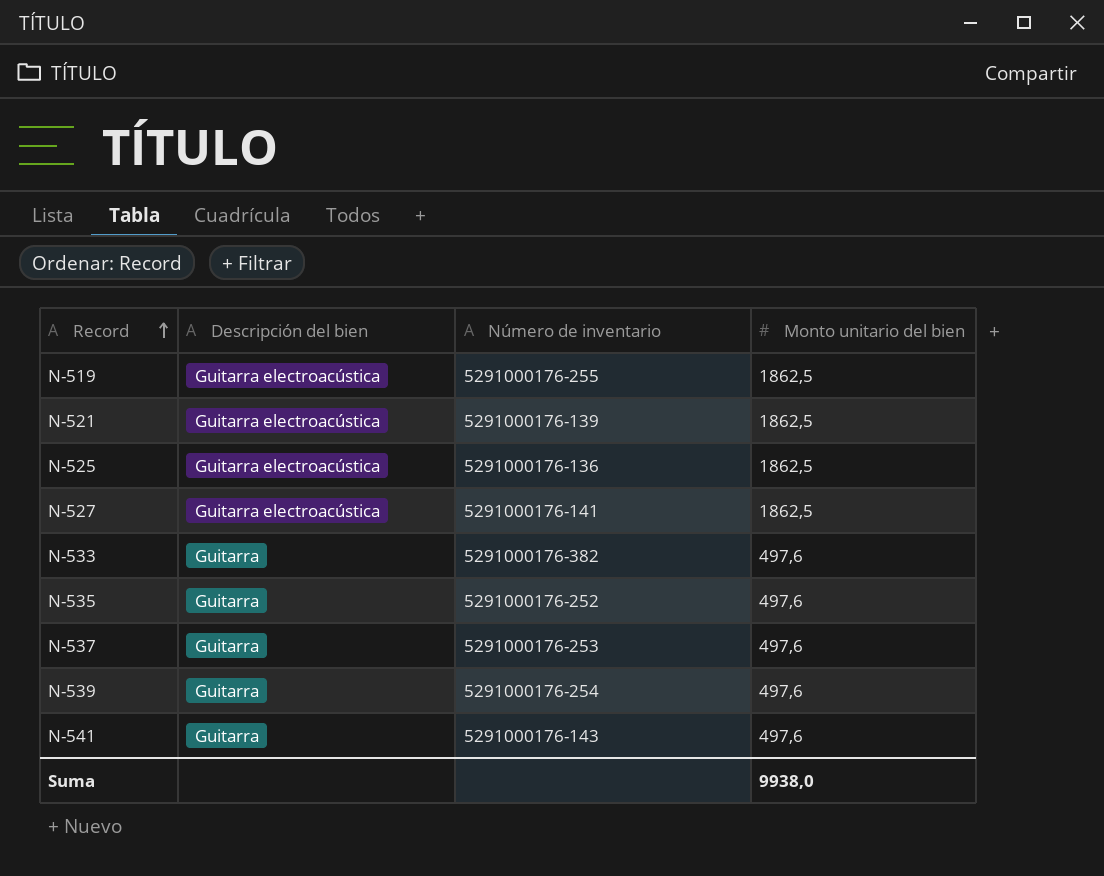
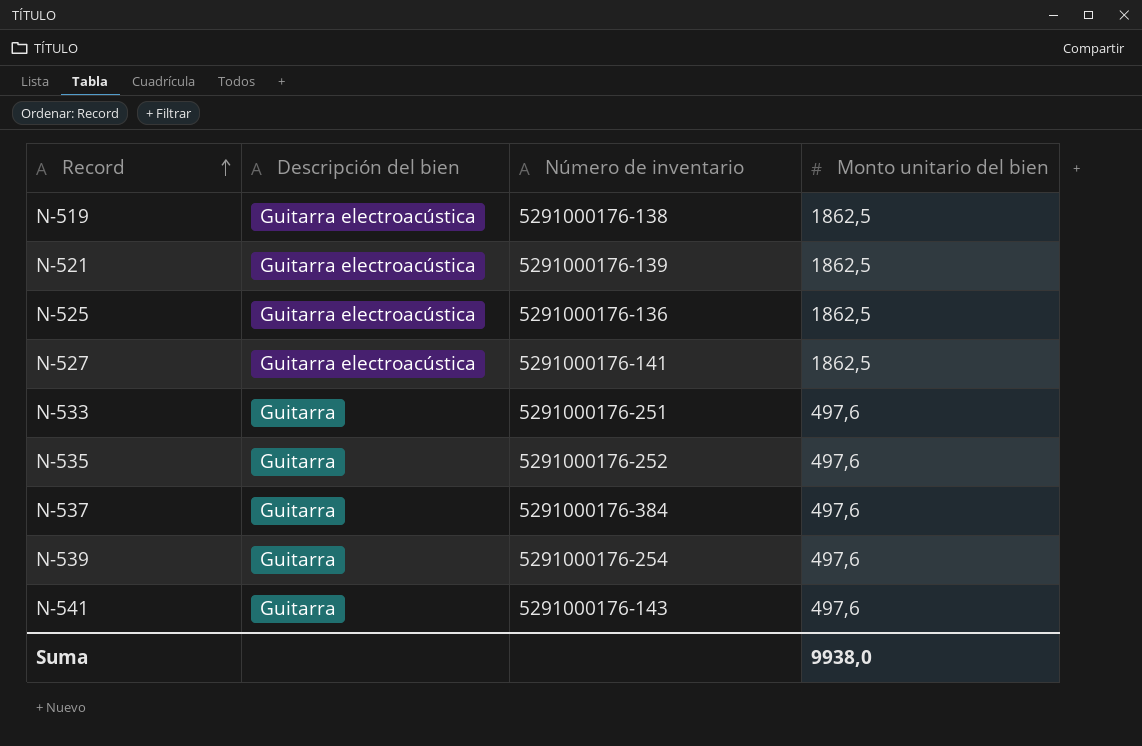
N-519 | Número de inventario: 5291000176-255 -> 5291000176-138
N-533 | Número de inventario: 5291000176-382 -> 5291000176-251
N-537 | Número de inventario: 5291000176-253 -> 5291000176-384

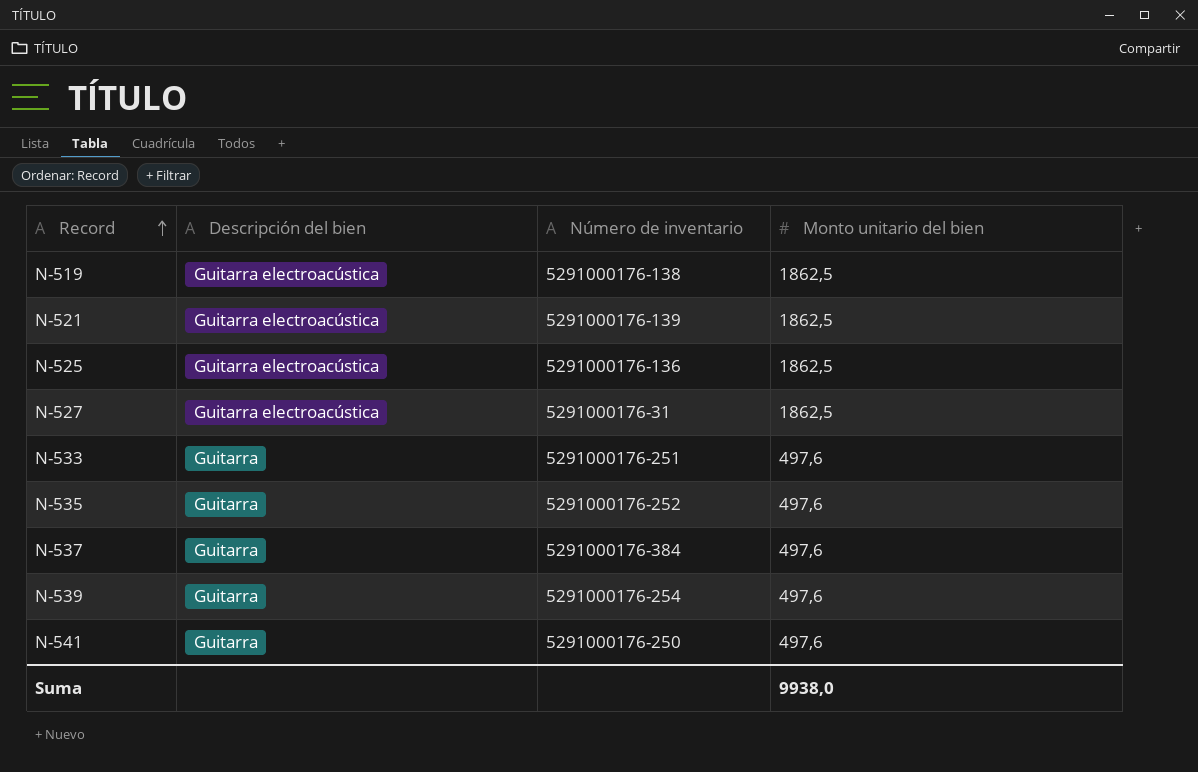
N-527 | Número de inventario: 5291000176-141 -> 5291000176-31
N-541 | Número de inventario: 5291000176-143 -> 5291000176-250

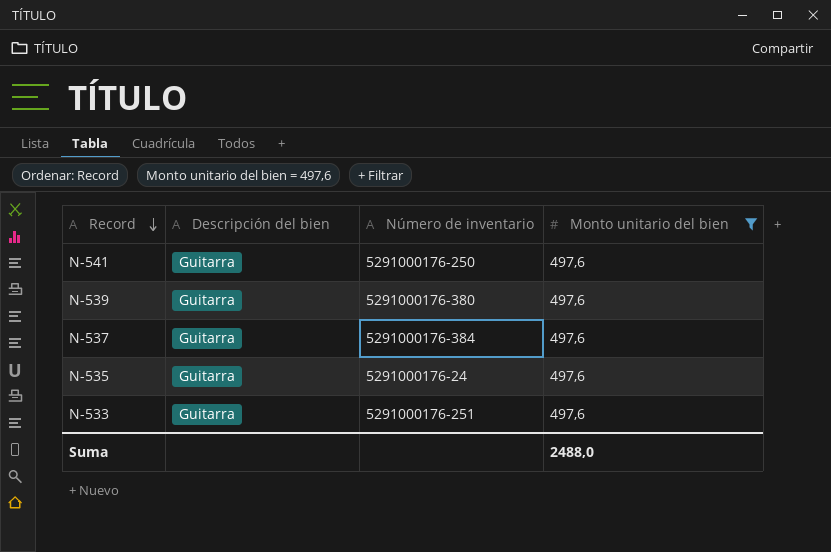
filter: none -> Monto unitario del bien = 497,6
row order: Record ascending -> Record descending
N-539 | Número de inventario: 5291000176-254 -> 5291000176-380
N-535 | Número de inventario: 5291000176-252 -> 5291000176-24
Suma | Monto unitario del bien: 9938,0 -> 2488,0

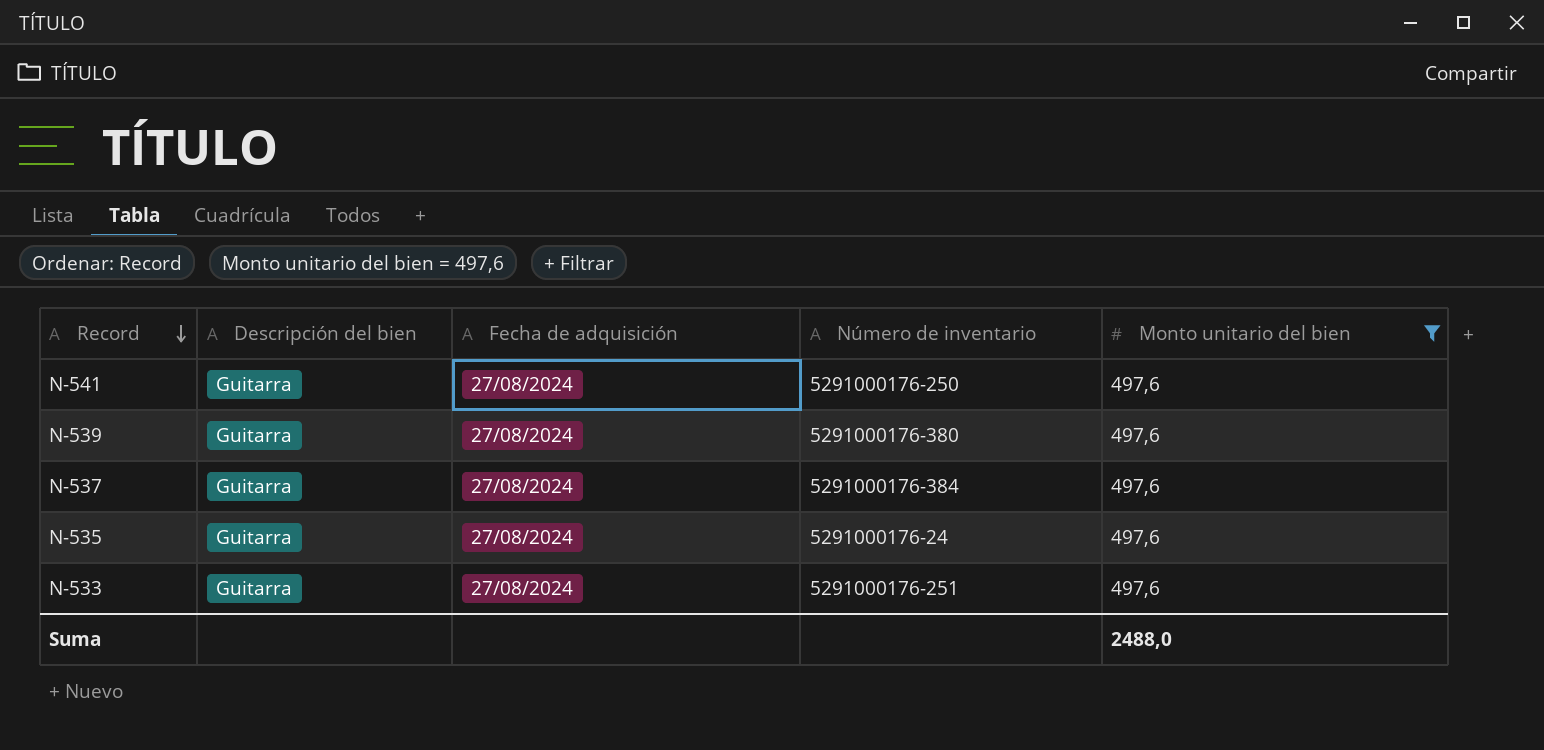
column Fecha de adquisición | position: none -> 3

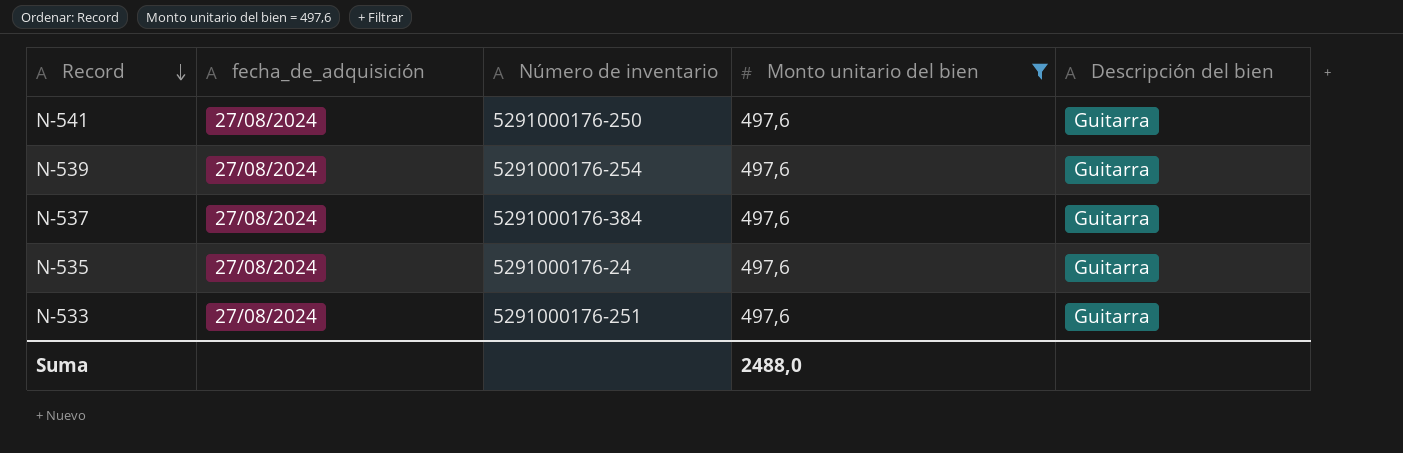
column name: Fecha de adquisición -> fecha_de_adquisición
column Descripción del bien | position: 2 -> 5
N-539 | Número de inventario: 5291000176-380 -> 5291000176-254

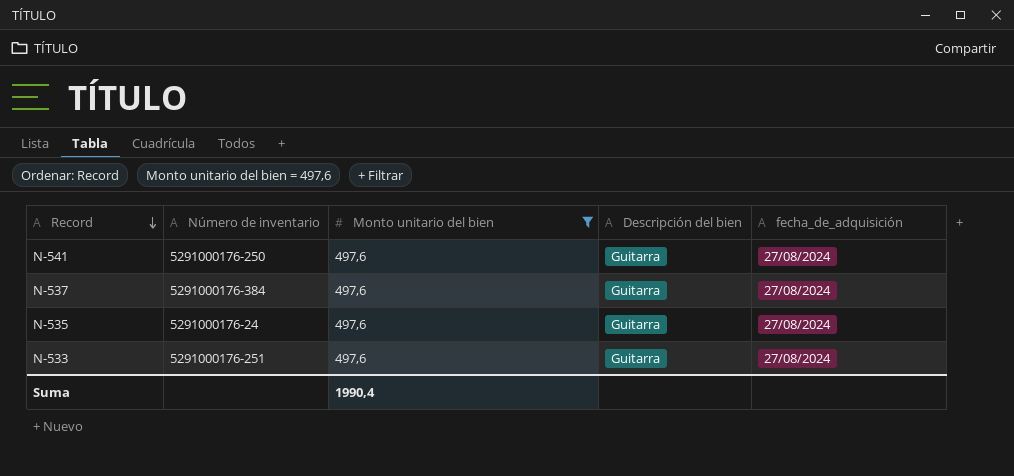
column fecha_de_adquisición | position: 2 -> 5
row N-539: 27/08/2024 | 5291000176-254 | 497,6 | Guitarra -> none
Suma | Monto unitario del bien: 2488,0 -> 1990,4

